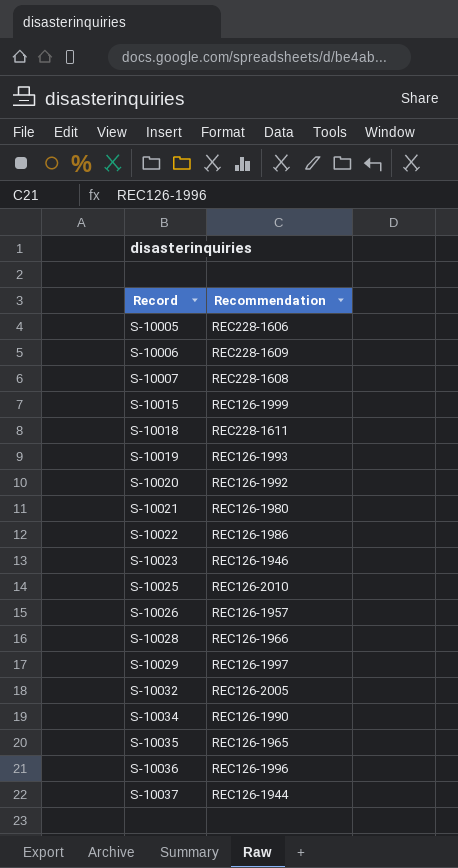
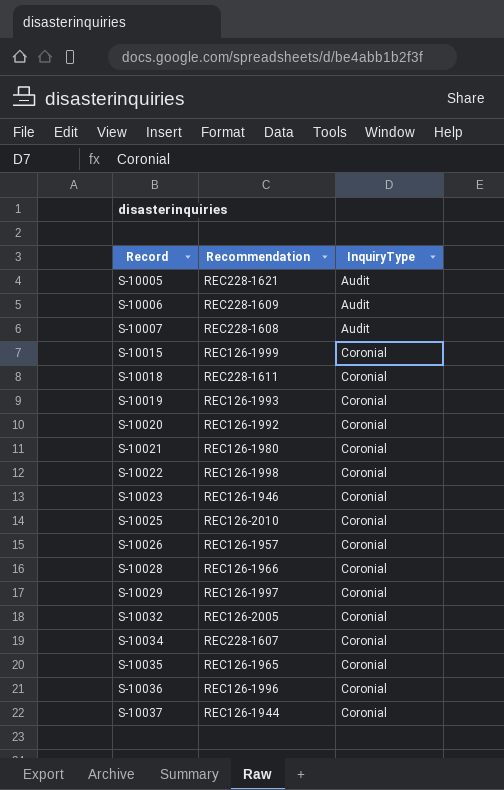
column InquiryType | position: none -> 3
S-10005 | Recommendation: REC228-1606 -> REC228-1621
S-10022 | Recommendation: REC126-1986 -> REC126-1998
S-10034 | Recommendation: REC126-1990 -> REC228-1607

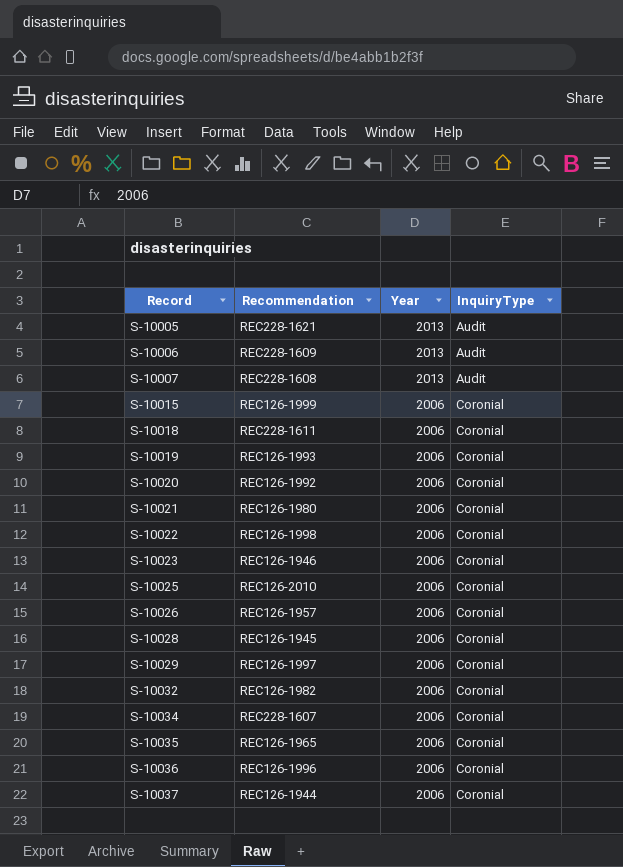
column Year | position: none -> 3
S-10028 | Recommendation: REC126-1966 -> REC126-1945
S-10032 | Recommendation: REC126-2005 -> REC126-1982

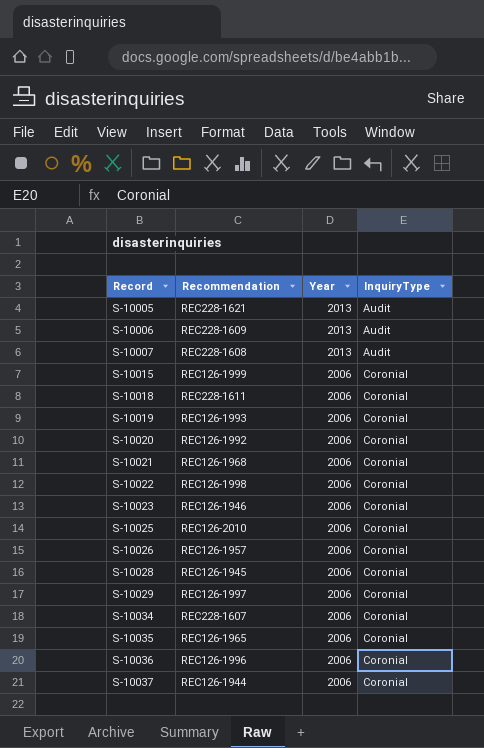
row S-10032: REC126-1982 | 2006 | Coronial -> none
S-10021 | Recommendation: REC126-1980 -> REC126-1968

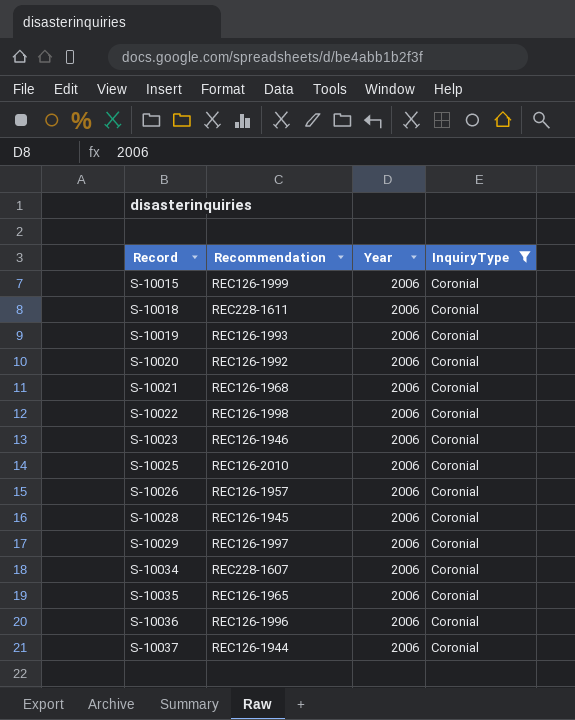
filter: none -> InquiryType = Coronial

